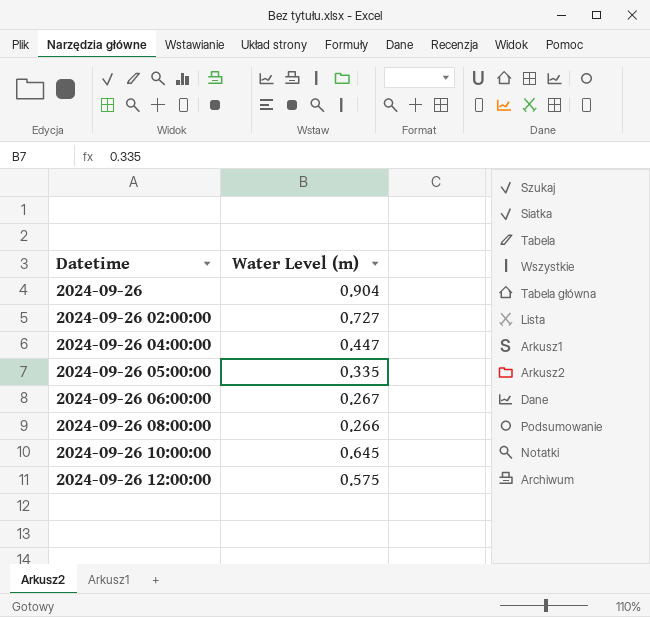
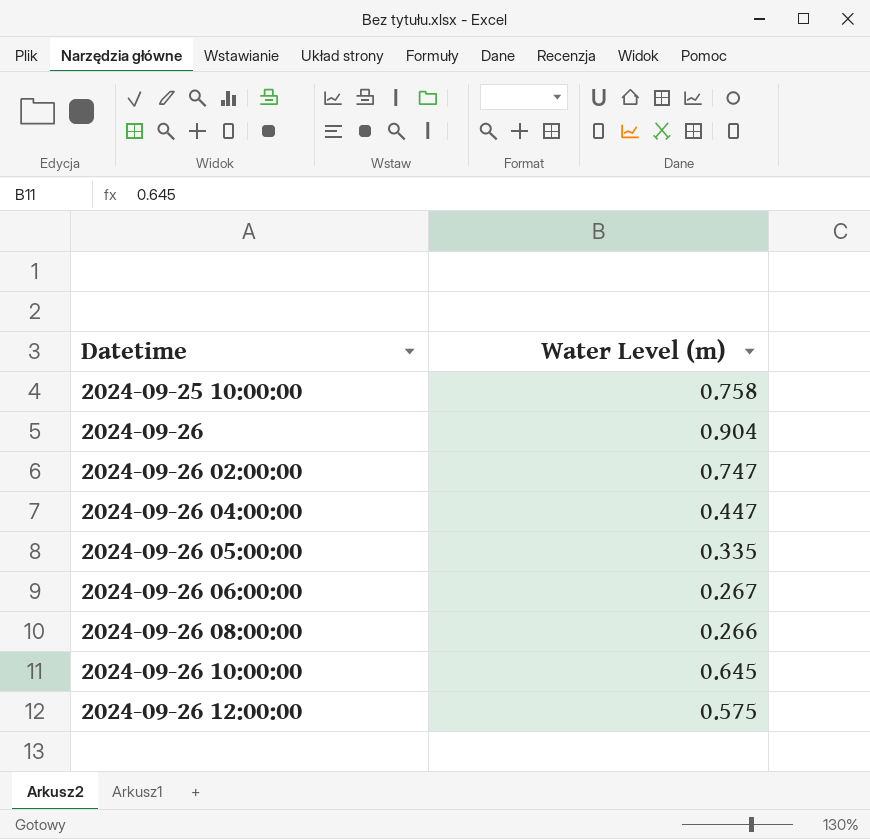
row 2024-09-25 10:00:00: none -> 0.758
2024-09-26 02:00:00 | Water Level (m): 0.727 -> 0.747

